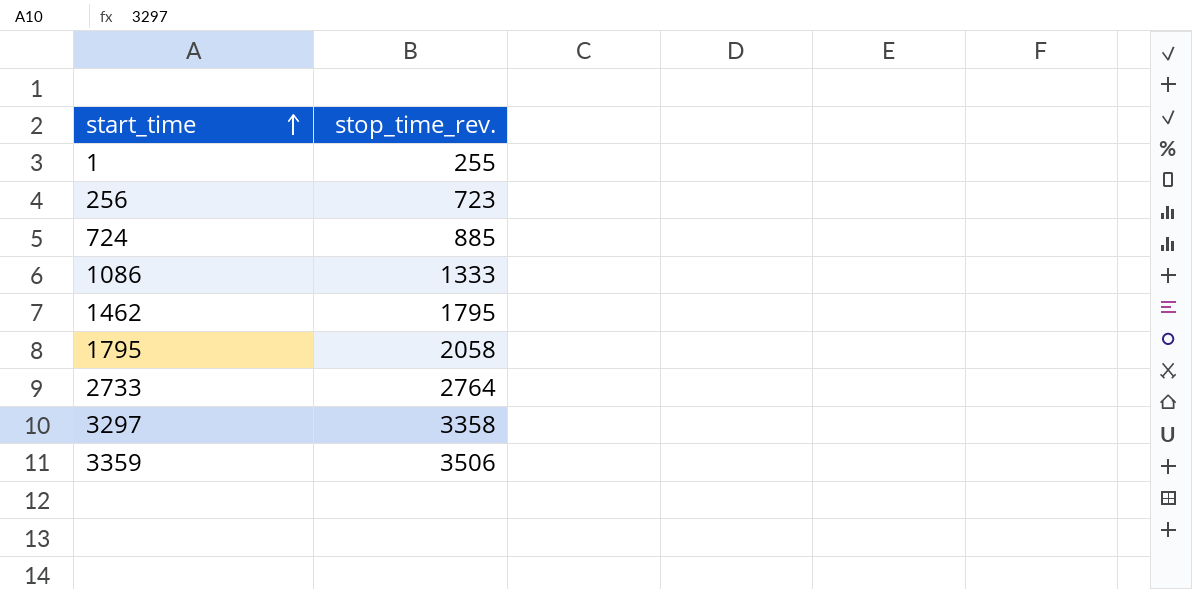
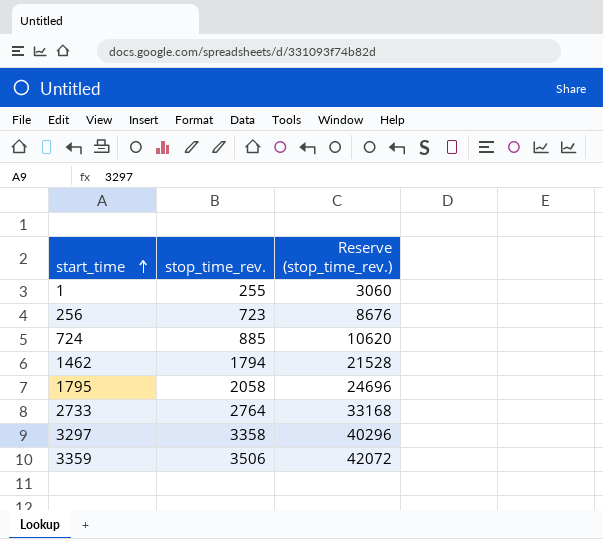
column Reserve (stop_time_rev.) | formula: none -> [stop_time_rev.] * 12
row 1086: 1333 -> none
1462 | stop_time_rev.: 1795 -> 1794

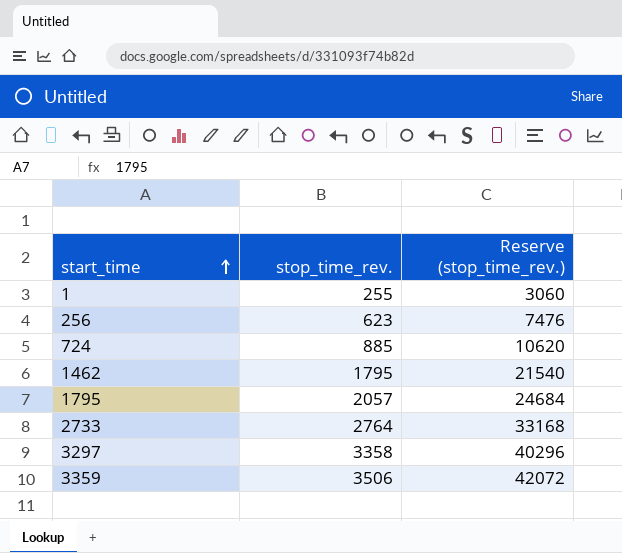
256 | stop_time_rev.: 723 -> 623
256 | Reserve (stop_time_rev.): 8676 -> 7476
1462 | stop_time_rev.: 1794 -> 1795
1462 | Reserve (stop_time_rev.): 21528 -> 21540
1795 | stop_time_rev.: 2058 -> 2057
1795 | Reserve (stop_time_rev.): 24696 -> 24684

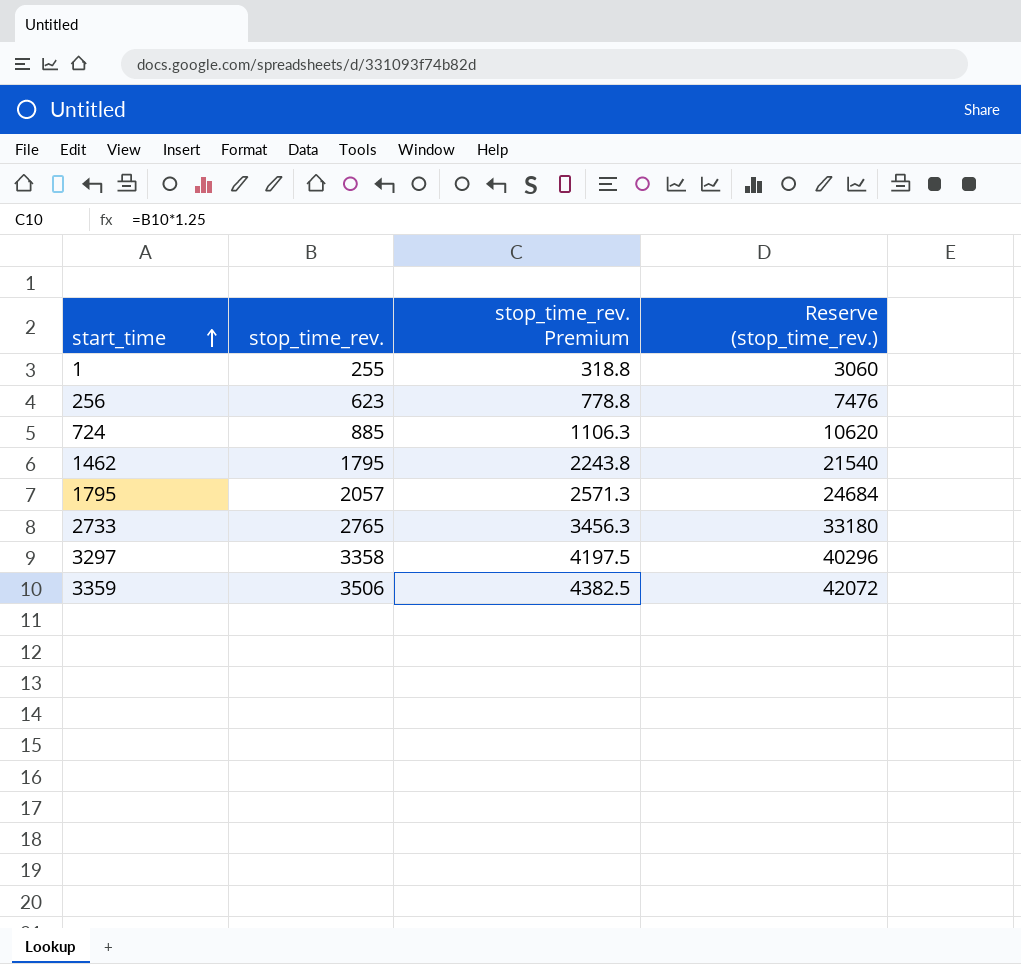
column stop_time_rev. Premium | formula: none -> [stop_time_rev.] * 1.25
2733 | stop_time_rev.: 2764 -> 2765
2733 | Reserve (stop_time_rev.): 33168 -> 33180

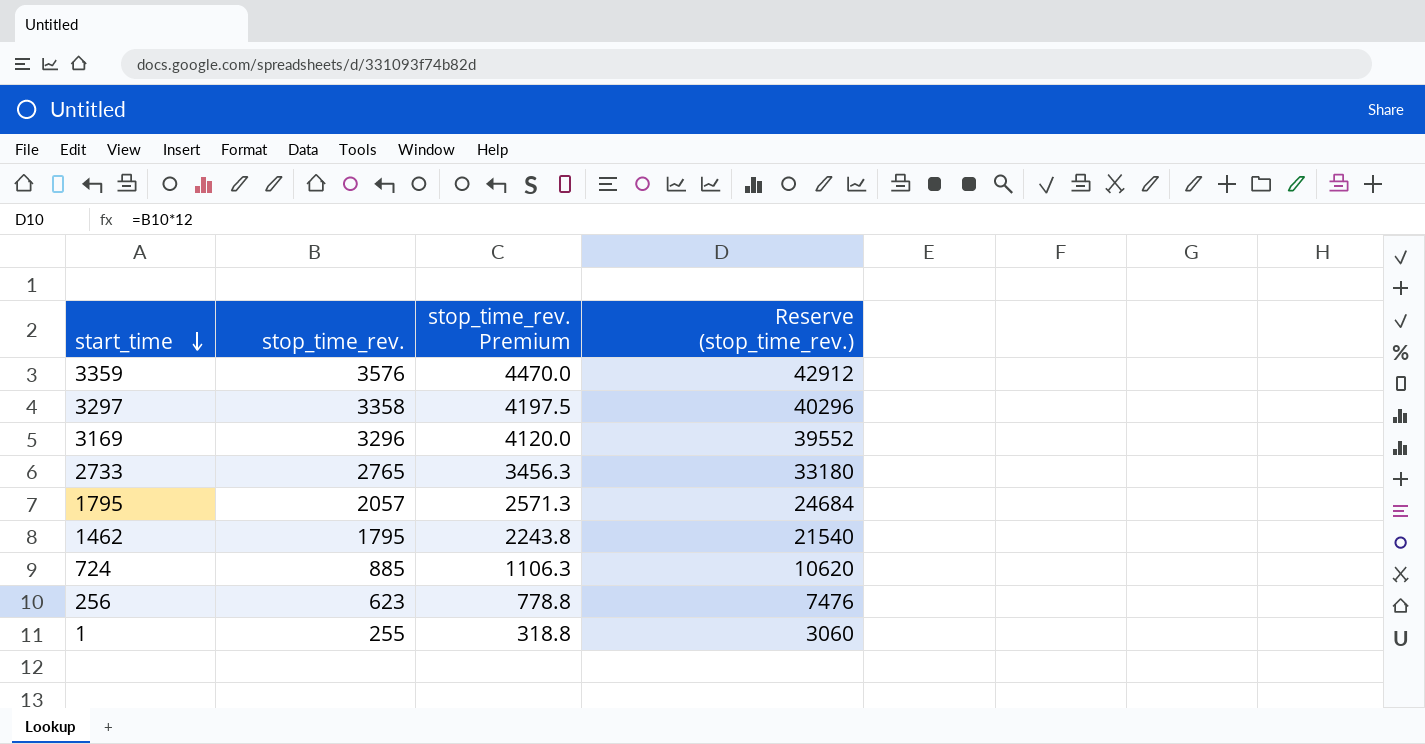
row order: start_time ascending -> start_time descending
3359 | stop_time_rev.: 3506 -> 3576
3359 | stop_time_rev. Premium: 4382.5 -> 4470.0
3359 | Reserve (stop_time_rev.): 42072 -> 42912
row 3169: none -> 3296 | 4120.0 | 39552

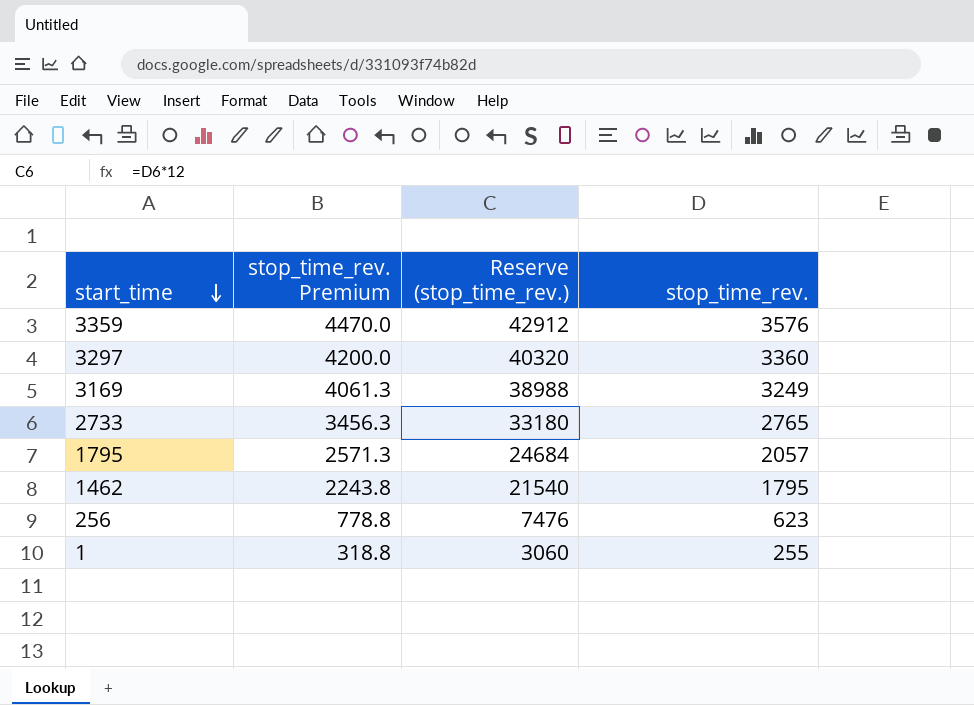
column stop_time_rev. | position: 2 -> 4
row 724: 885 | 1106.3 | 10620 -> none
3297 | stop_time_rev. Premium: 4197.5 -> 4200.0
3297 | Reserve (stop_time_rev.): 40296 -> 40320
3297 | stop_time_rev.: 3358 -> 3360
3169 | stop_time_rev. Premium: 4120.0 -> 4061.3
3169 | Reserve (stop_time_rev.): 39552 -> 38988
3169 | stop_time_rev.: 3296 -> 3249

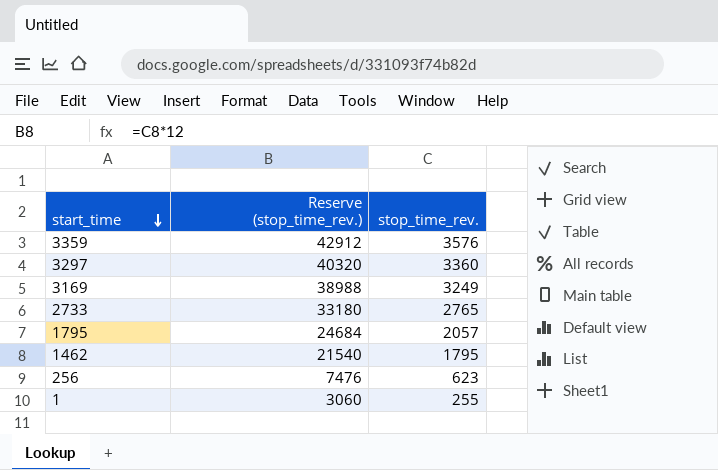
column stop_time_rev. Premium | formula: [stop_time_rev.] * 1.25 -> none

